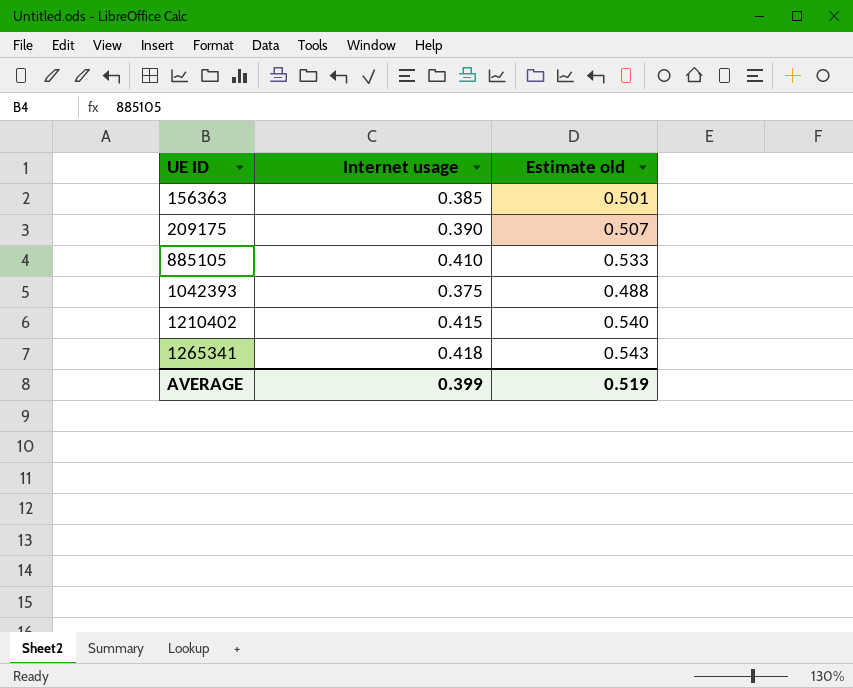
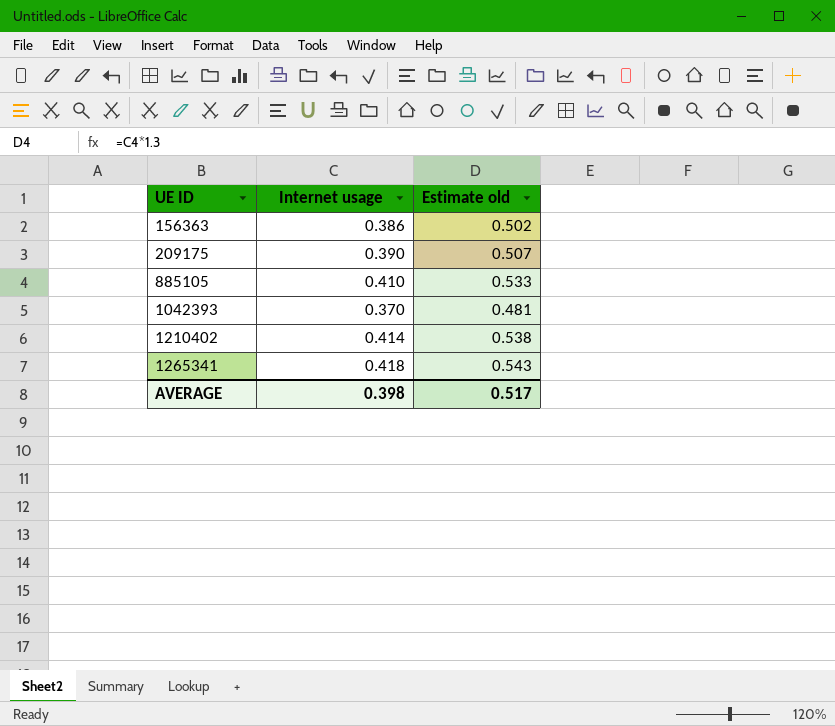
156363 | Internet usage: 0.385 -> 0.386
156363 | Estimate old: 0.501 -> 0.502
1042393 | Internet usage: 0.375 -> 0.370
1042393 | Estimate old: 0.488 -> 0.481
1210402 | Internet usage: 0.415 -> 0.414
1210402 | Estimate old: 0.540 -> 0.538
AVERAGE | Internet usage: 0.399 -> 0.398
AVERAGE | Estimate old: 0.519 -> 0.517

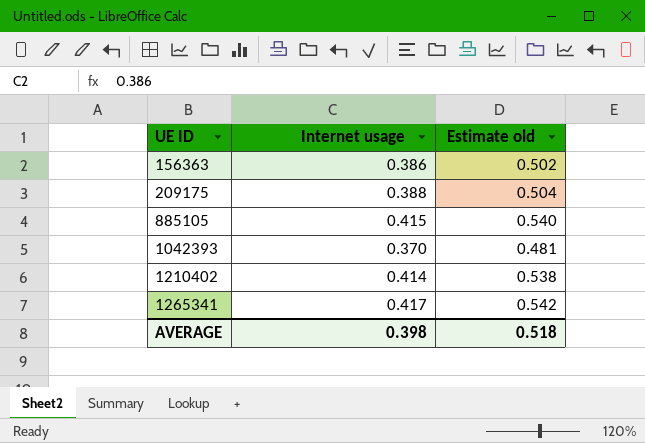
209175 | Internet usage: 0.390 -> 0.388
209175 | Estimate old: 0.507 -> 0.504
885105 | Internet usage: 0.410 -> 0.415
885105 | Estimate old: 0.533 -> 0.540
1265341 | Internet usage: 0.418 -> 0.417
1265341 | Estimate old: 0.543 -> 0.542
AVERAGE | Estimate old: 0.517 -> 0.518

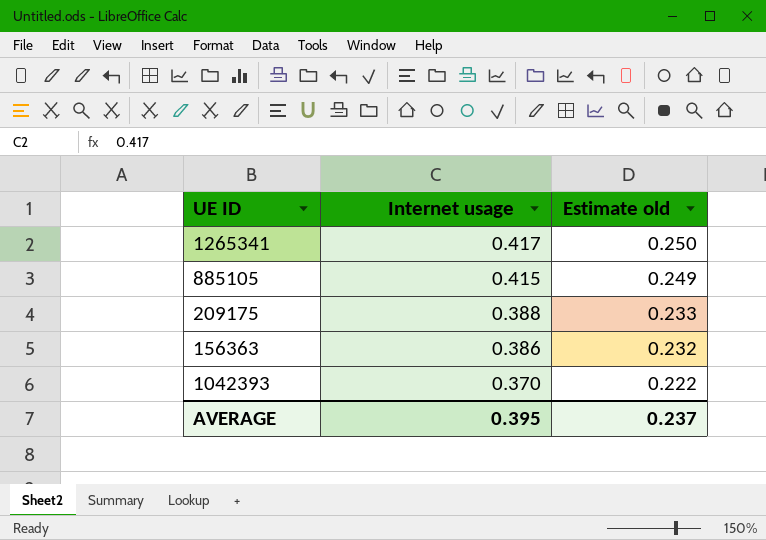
row order: UE ID ascending -> Internet usage descending
column Estimate old | formula: [Internet usage] * 1.3 -> [Internet usage] * 0.6
row 1210402: 0.414 | 0.538 -> none
AVERAGE | Internet usage: 0.398 -> 0.395
AVERAGE | Estimate old: 0.518 -> 0.237

